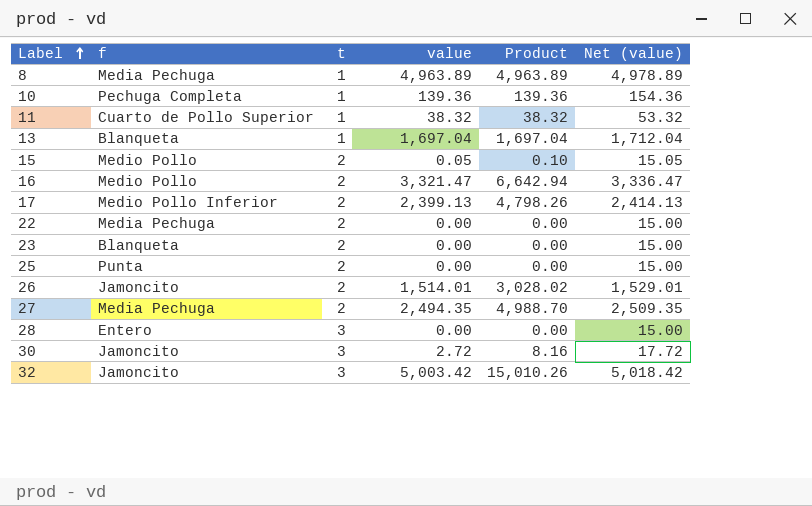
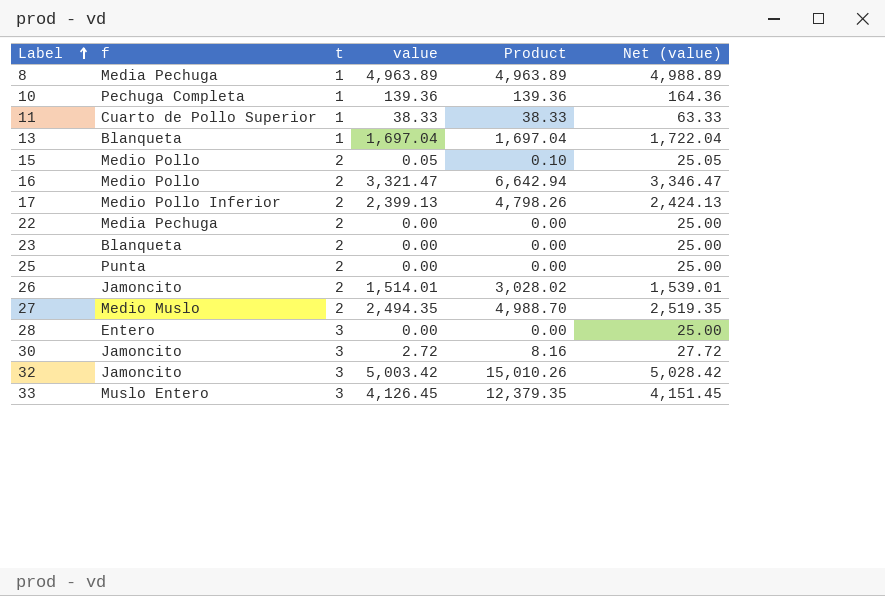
column Net (value) | formula: [value] + 15 -> [value] + 25
11 | value: 38.32 -> 38.33
11 | Product: 38.32 -> 38.33
27 | f: Media Pechuga -> Medio Muslo
row 33: none -> Muslo Entero | 3 | 4,126.45 | 12,379.35 | 4,151.45

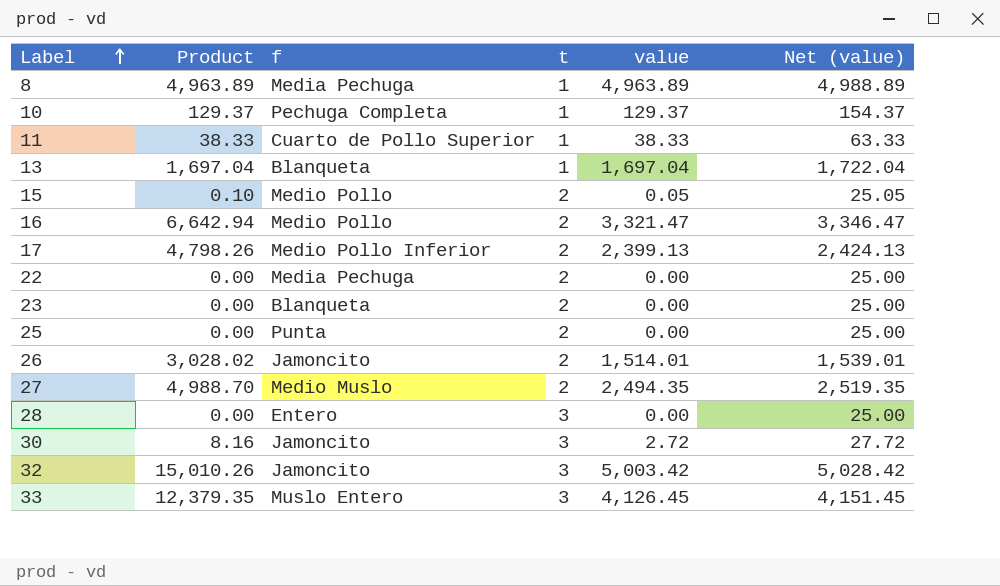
column Product | position: 5 -> 2
10 | Product: 139.36 -> 129.37
10 | value: 139.36 -> 129.37
10 | Net (value): 164.36 -> 154.37

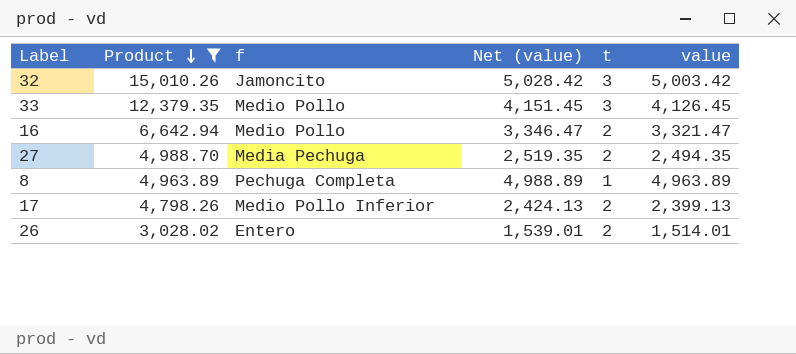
filter: none -> Product >= 3,028.02
row order: Label ascending -> Product descending
column Net (value) | position: 6 -> 4
33 | f: Muslo Entero -> Medio Pollo
27 | f: Medio Muslo -> Media Pechuga
8 | f: Media Pechuga -> Pechuga Completa
26 | f: Jamoncito -> Entero

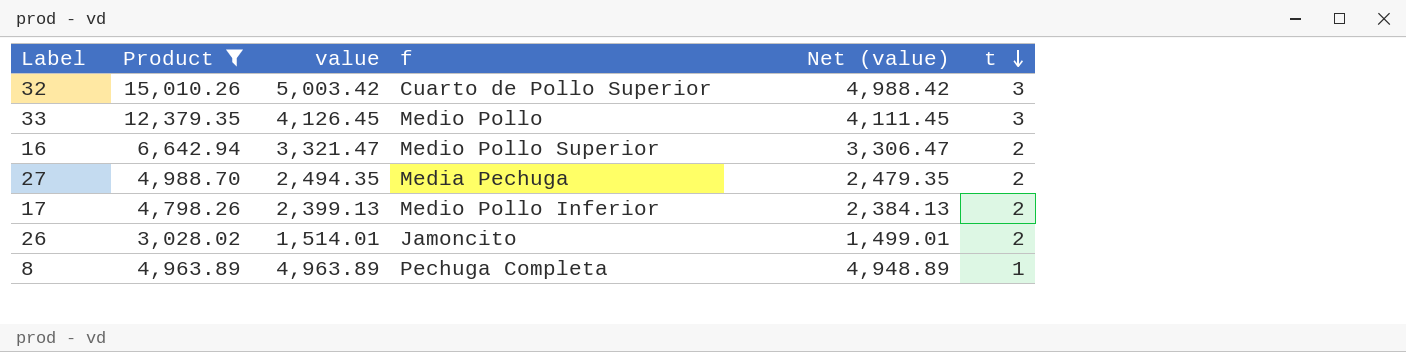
row order: Product descending -> t descending
column value | position: 6 -> 3
column Net (value) | formula: [value] + 25 -> [value] - 15
32 | f: Jamoncito -> Cuarto de Pollo Superior
16 | f: Medio Pollo -> Medio Pollo Superior
26 | f: Entero -> Jamoncito

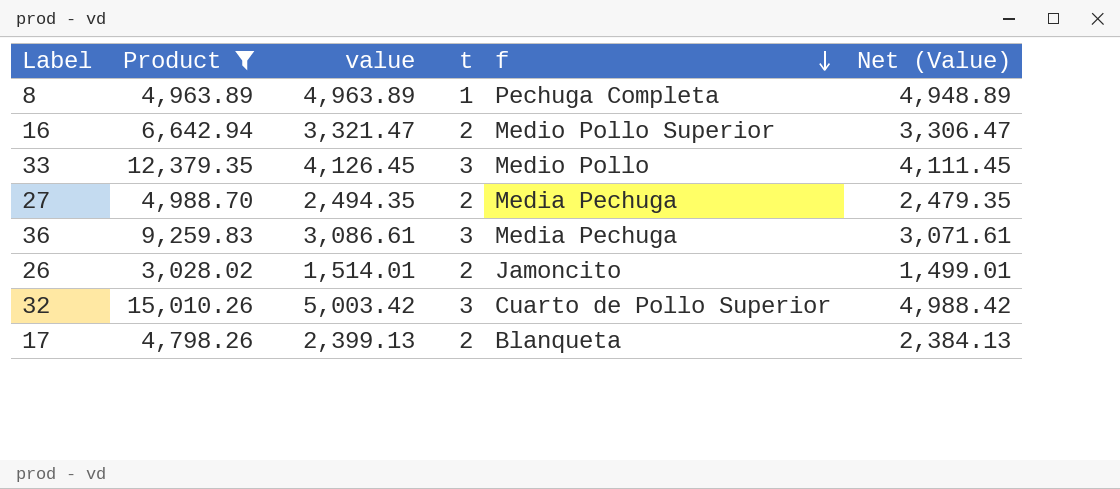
row order: t descending -> f descending
column t | position: 6 -> 4
column name: Net (value) -> Net (Value)
row 36: none -> 9,259.83 | 3,086.61 | 3 | Media Pechuga | 3,071.61
17 | f: Medio Pollo Inferior -> Blanqueta

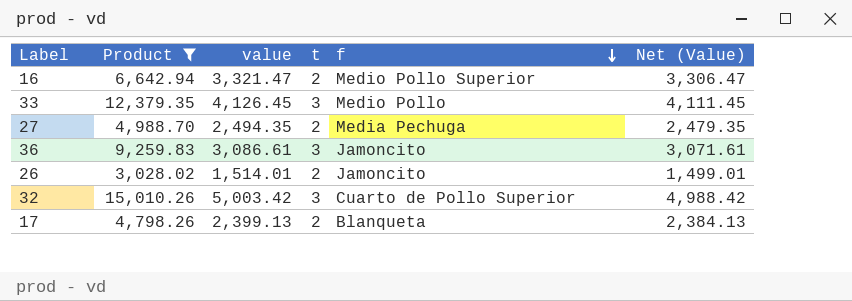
row 8: 4,963.89 | 4,963.89 | 1 | Pechuga Completa | 4,948.89 -> none
36 | f: Media Pechuga -> Jamoncito

